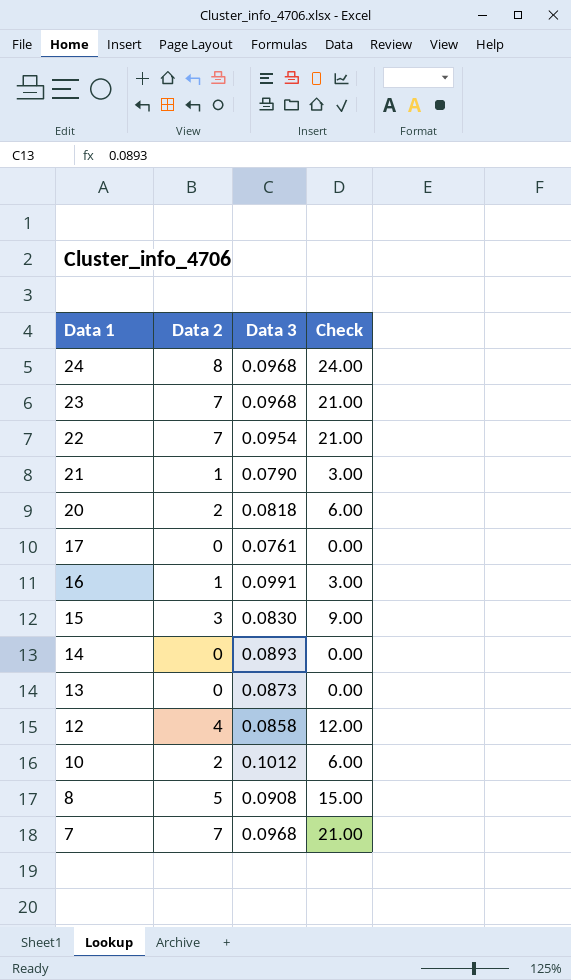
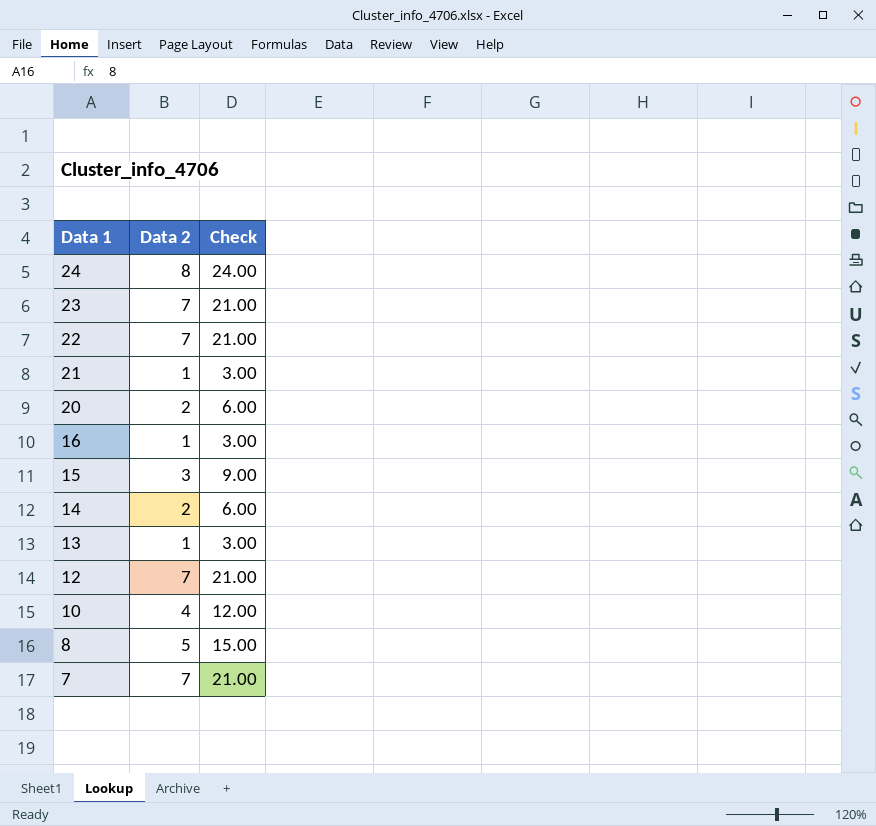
column Data 3 | position: 3 -> none
row 17: 0 | 0.0761 | 0.00 -> none
14 | Data 2: 0 -> 2
14 | Check: 0.00 -> 6.00
13 | Data 2: 0 -> 1
13 | Check: 0.00 -> 3.00
12 | Data 2: 4 -> 7
12 | Check: 12.00 -> 21.00
10 | Data 2: 2 -> 4
10 | Check: 6.00 -> 12.00

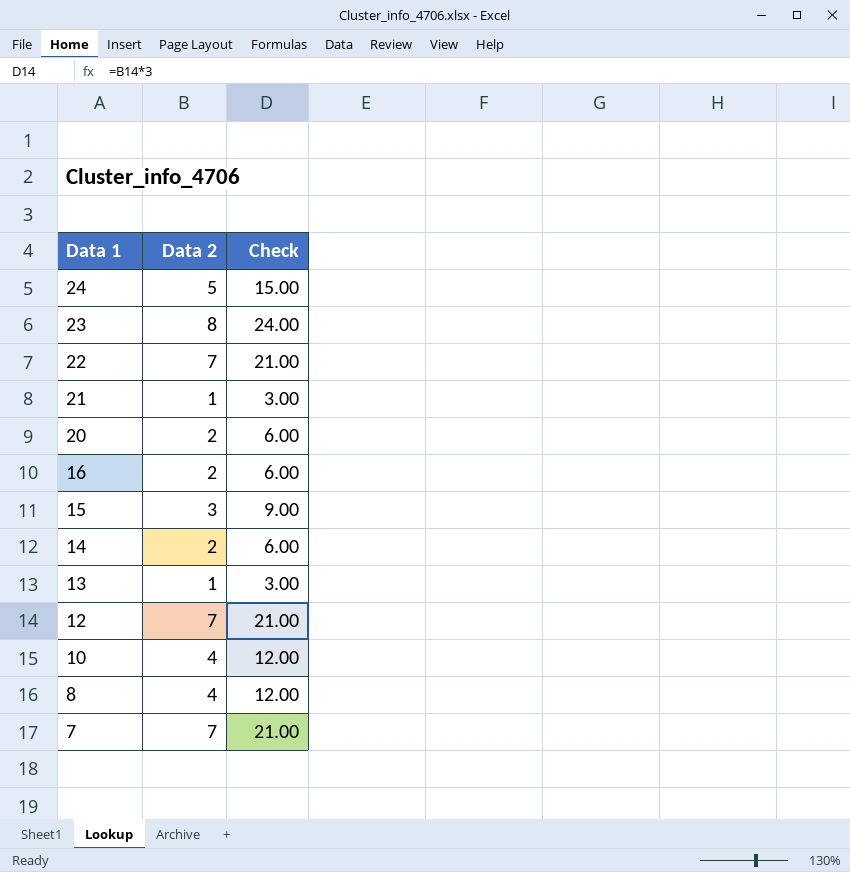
24 | Data 2: 8 -> 5
24 | Check: 24.00 -> 15.00
23 | Data 2: 7 -> 8
23 | Check: 21.00 -> 24.00
16 | Data 2: 1 -> 2
16 | Check: 3.00 -> 6.00
8 | Data 2: 5 -> 4
8 | Check: 15.00 -> 12.00

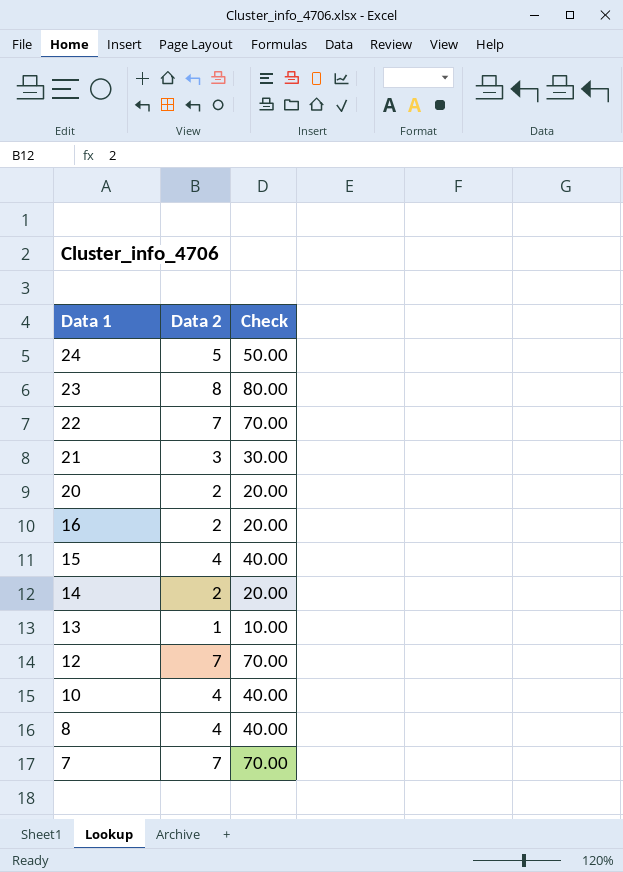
column Check | formula: [Data 2] * 3 -> [Data 2] * 10
21 | Data 2: 1 -> 3
15 | Data 2: 3 -> 4

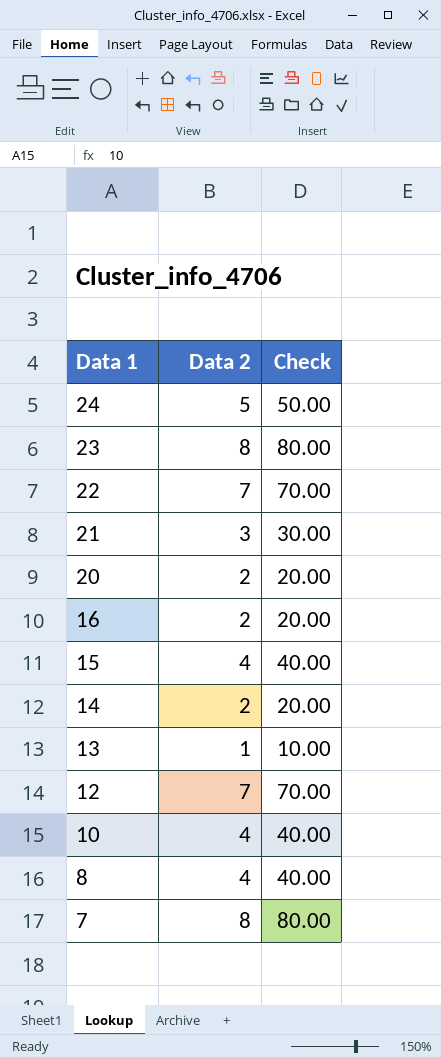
7 | Data 2: 7 -> 8
7 | Check: 70.00 -> 80.00

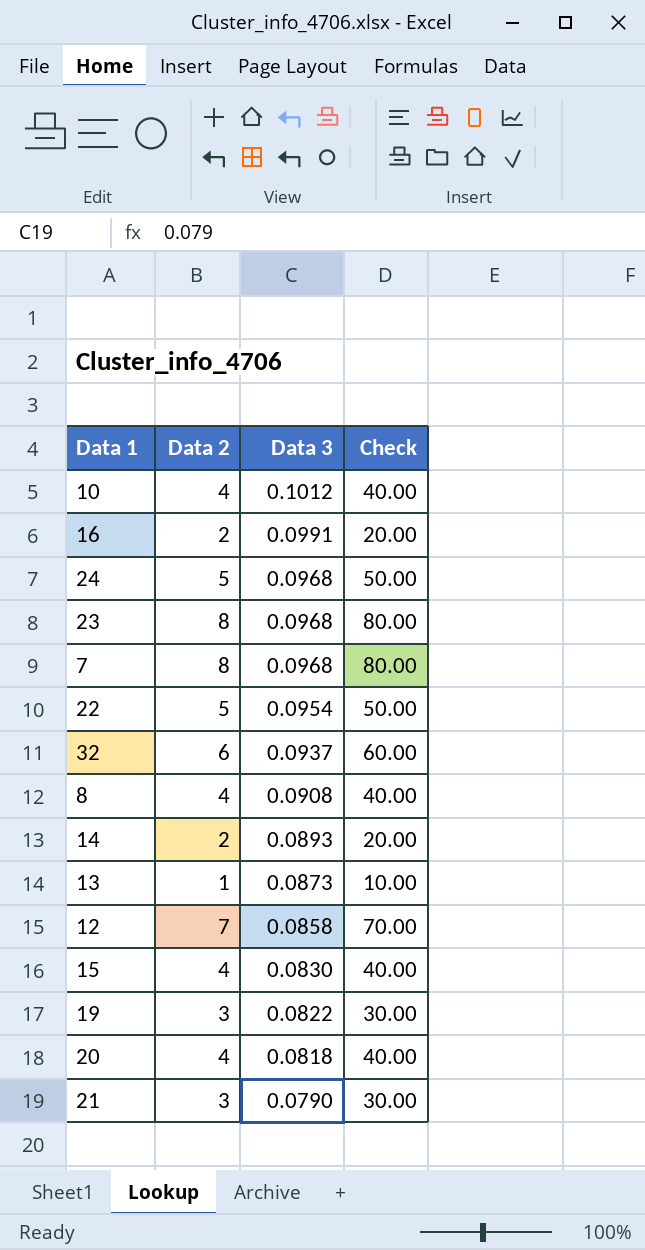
row order: Data 1 descending -> Data 3 descending
column Data 3 | position: none -> 3
22 | Data 2: 7 -> 5
22 | Check: 70.00 -> 50.00
row 32: none -> 6 | 0.0937 | 60.00
row 19: none -> 3 | 0.0822 | 30.00
20 | Data 2: 2 -> 4
20 | Check: 20.00 -> 40.00

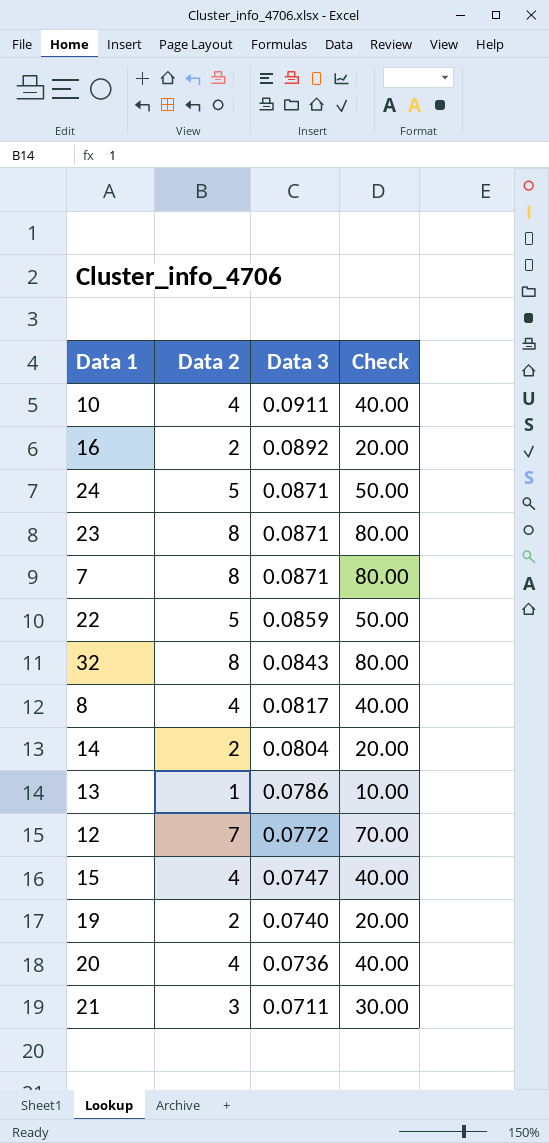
10 | Data 3: 0.1012 -> 0.0911
16 | Data 3: 0.0991 -> 0.0892
24 | Data 3: 0.0968 -> 0.0871
23 | Data 3: 0.0968 -> 0.0871
7 | Data 3: 0.0968 -> 0.0871
22 | Data 3: 0.0954 -> 0.0859
32 | Data 2: 6 -> 8
32 | Data 3: 0.0937 -> 0.0843
32 | Check: 60.00 -> 80.00
8 | Data 3: 0.0908 -> 0.0817
14 | Data 3: 0.0893 -> 0.0804
13 | Data 3: 0.0873 -> 0.0786
12 | Data 3: 0.0858 -> 0.0772
15 | Data 3: 0.0830 -> 0.0747
19 | Data 2: 3 -> 2
19 | Data 3: 0.0822 -> 0.0740
19 | Check: 30.00 -> 20.00
20 | Data 3: 0.0818 -> 0.0736
21 | Data 3: 0.0790 -> 0.0711

